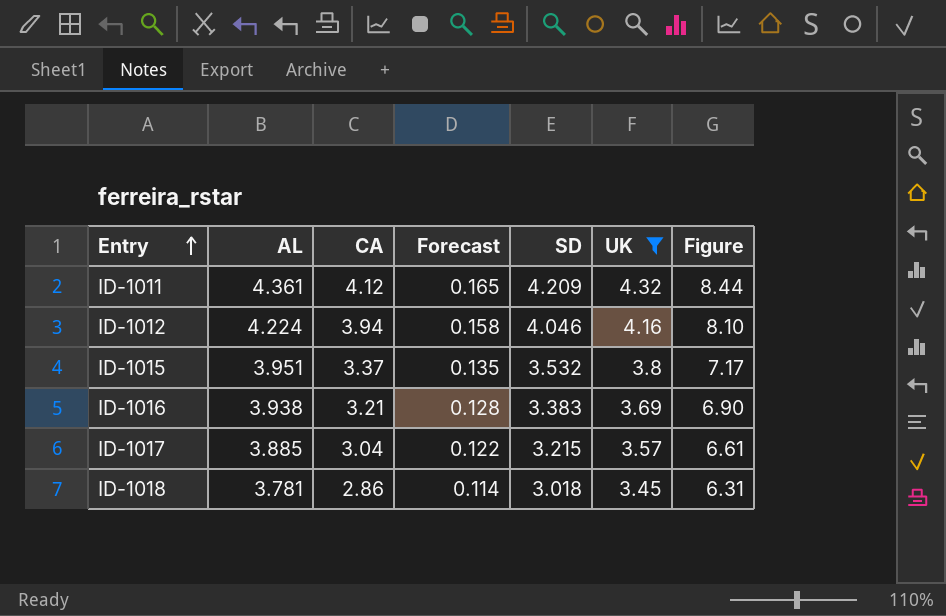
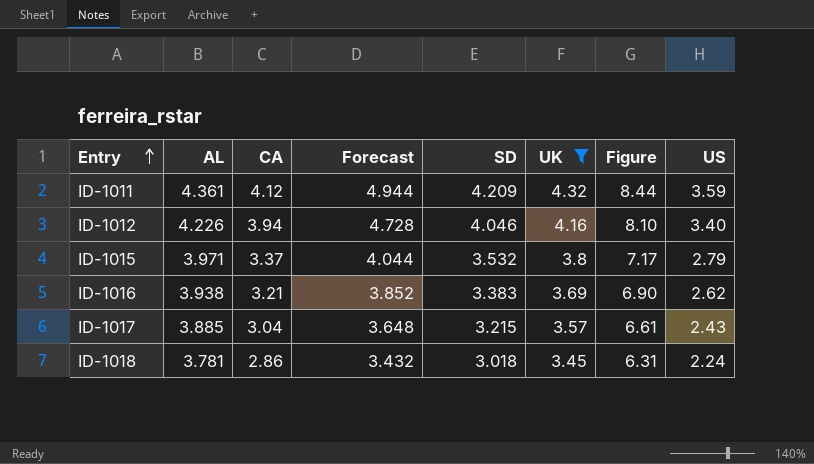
column Forecast | formula: [CA] * 0.04 -> [CA] * 1.2
column US | position: none -> 8
ID-1012 | AL: 4.224 -> 4.226
ID-1015 | AL: 3.951 -> 3.971

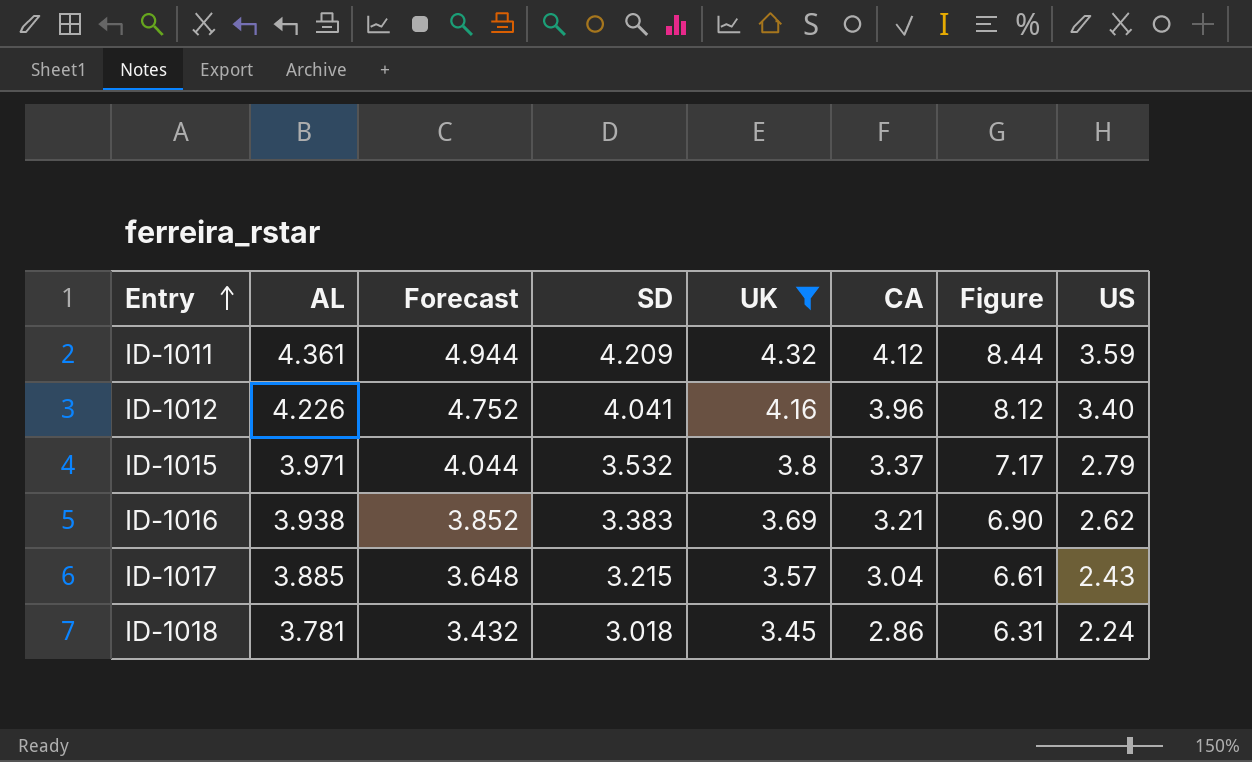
column CA | position: 3 -> 6
ID-1012 | Forecast: 4.728 -> 4.752
ID-1012 | SD: 4.046 -> 4.041
ID-1012 | CA: 3.94 -> 3.96
ID-1012 | Figure: 8.10 -> 8.12

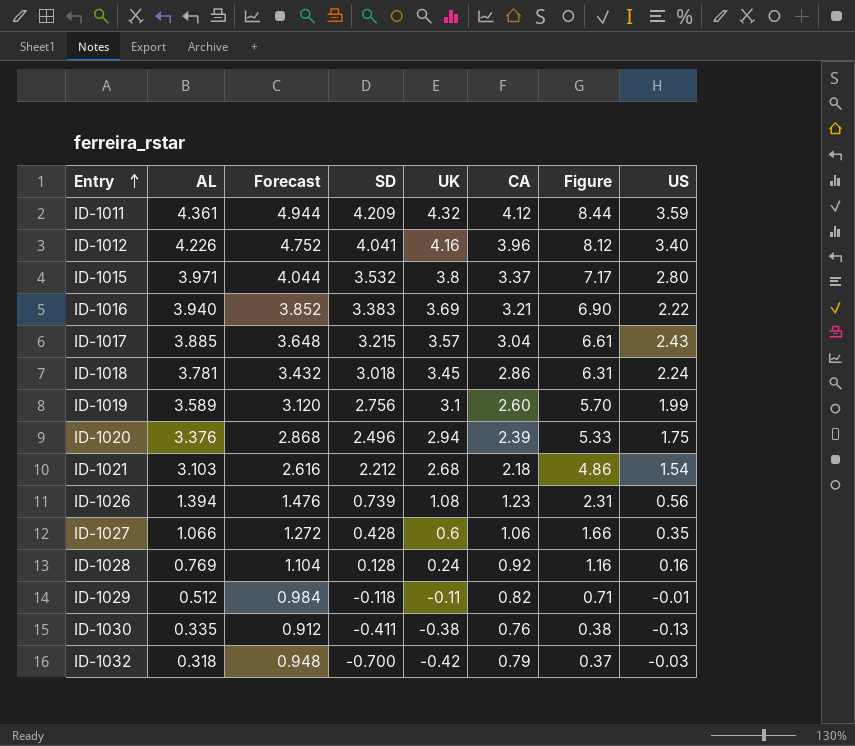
filter: UK >= 3.45 -> none
ID-1015 | US: 2.79 -> 2.80
ID-1016 | AL: 3.938 -> 3.940
ID-1016 | US: 2.62 -> 2.22

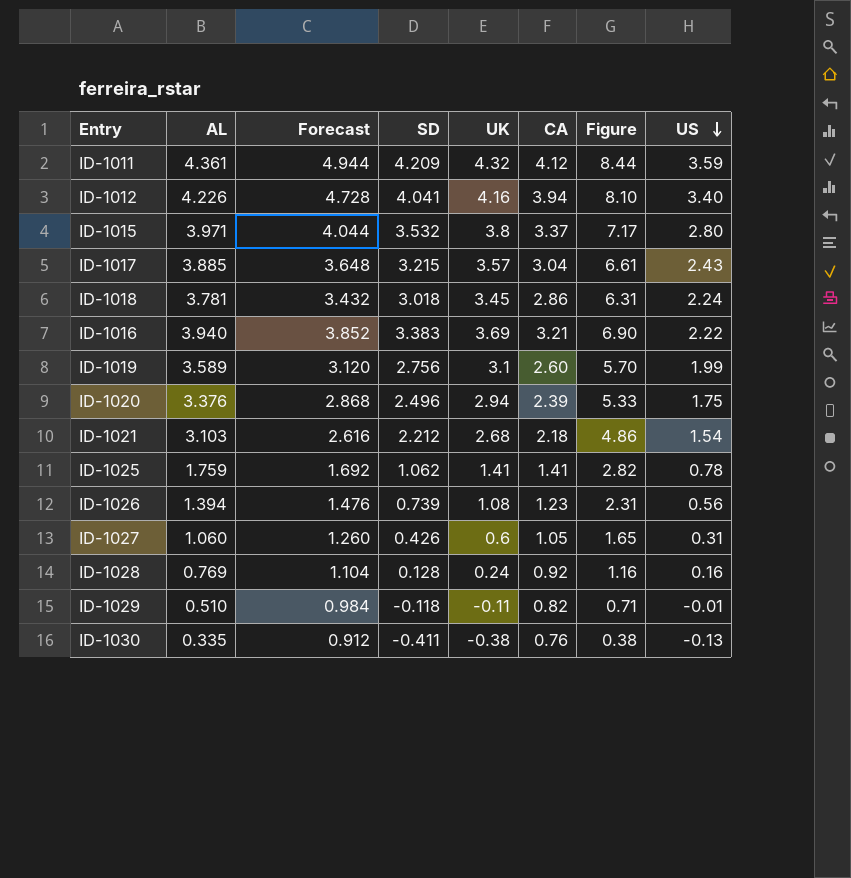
row order: Entry ascending -> US descending
row ID-1032: 0.318 | 0.948 | -0.700 | -0.42 | 0.79 | 0.37 | -0.03 -> none
ID-1012 | Forecast: 4.752 -> 4.728
ID-1012 | CA: 3.96 -> 3.94
ID-1012 | Figure: 8.12 -> 8.10
row ID-1025: none -> 1.759 | 1.692 | 1.062 | 1.41 | 1.41 | 2.82 | 0.78
ID-1027 | AL: 1.066 -> 1.060
ID-1027 | Forecast: 1.272 -> 1.260
ID-1027 | SD: 0.428 -> 0.426
ID-1027 | CA: 1.06 -> 1.05
ID-1027 | Figure: 1.66 -> 1.65
ID-1027 | US: 0.35 -> 0.31
ID-1029 | AL: 0.512 -> 0.510

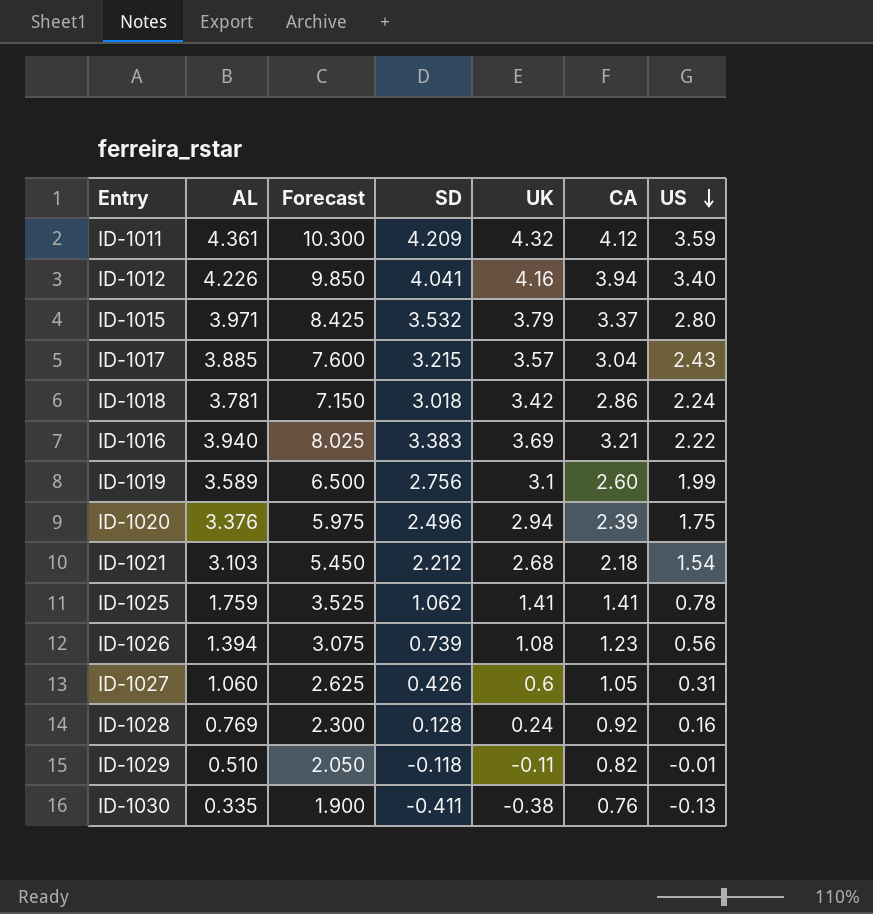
column Figure | formula: [UK] + [CA] -> none
column Forecast | formula: [CA] * 1.2 -> [CA] * 2.5
ID-1015 | UK: 3.8 -> 3.79
ID-1018 | UK: 3.45 -> 3.42

